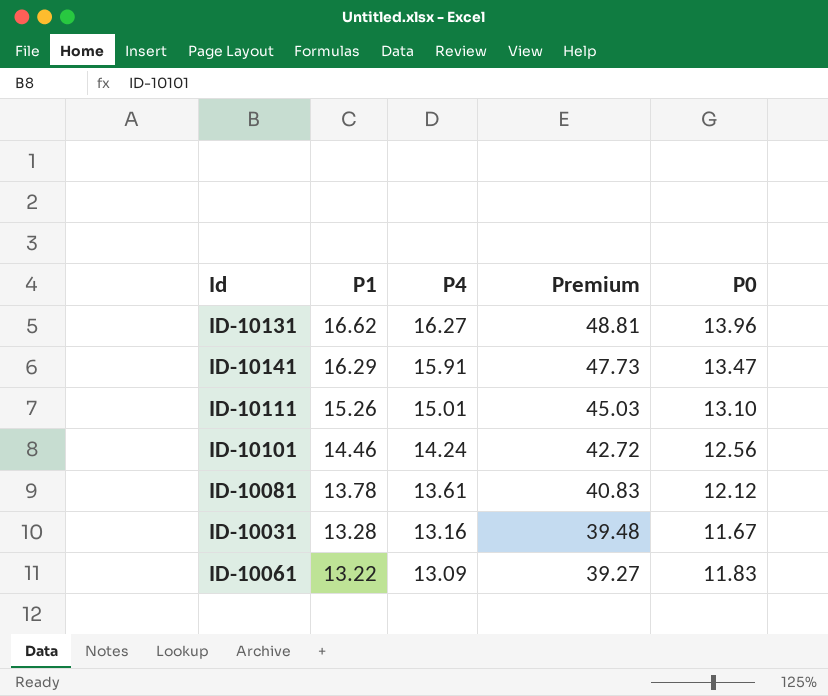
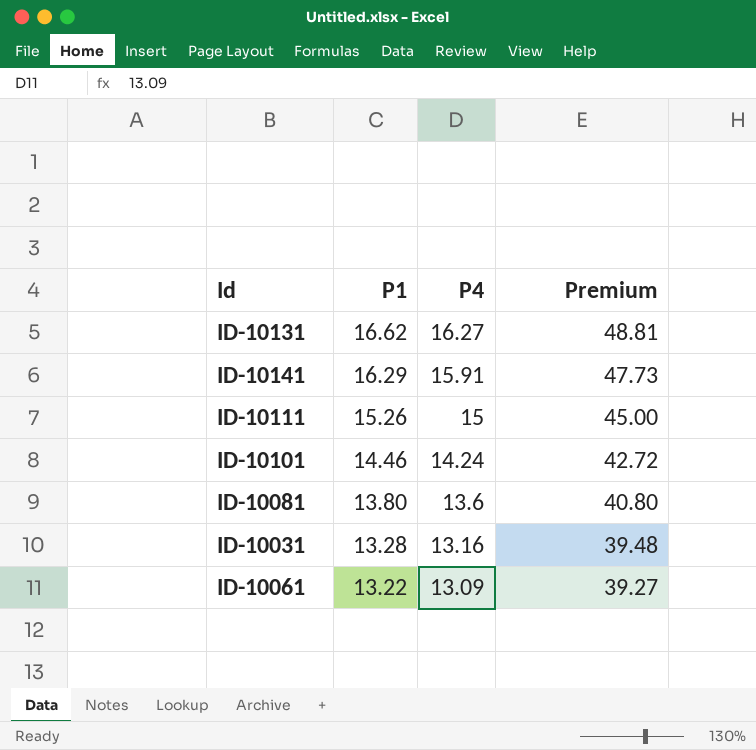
column P0 | position: 5 -> none
ID-10111 | P4: 15.01 -> 15
ID-10111 | Premium: 45.03 -> 45.00
ID-10081 | P1: 13.78 -> 13.80
ID-10081 | P4: 13.61 -> 13.6
ID-10081 | Premium: 40.83 -> 40.80

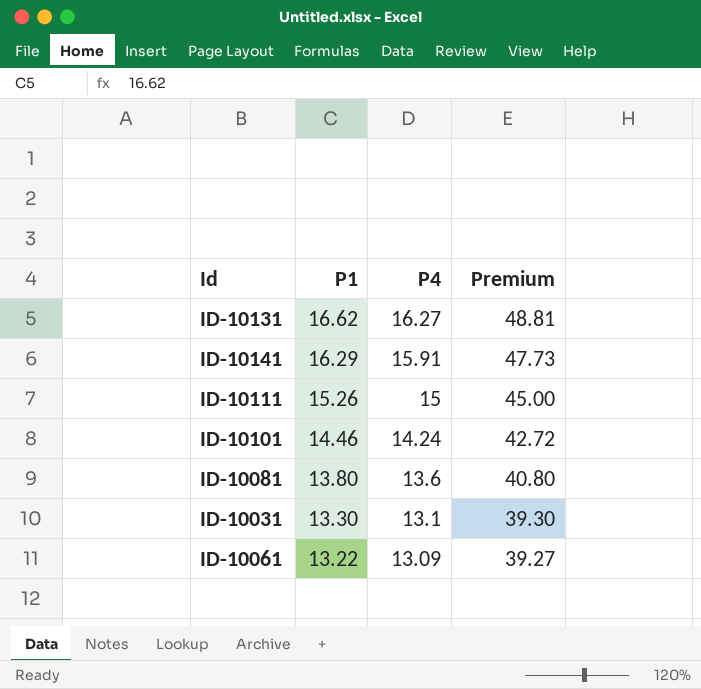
ID-10031 | P1: 13.28 -> 13.30
ID-10031 | P4: 13.16 -> 13.1
ID-10031 | Premium: 39.48 -> 39.30

